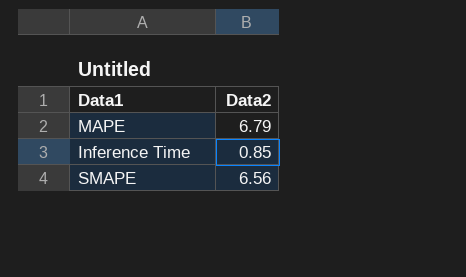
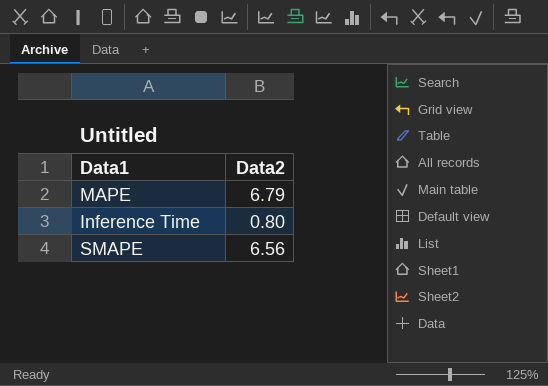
Inference Time | Data2: 0.85 -> 0.80

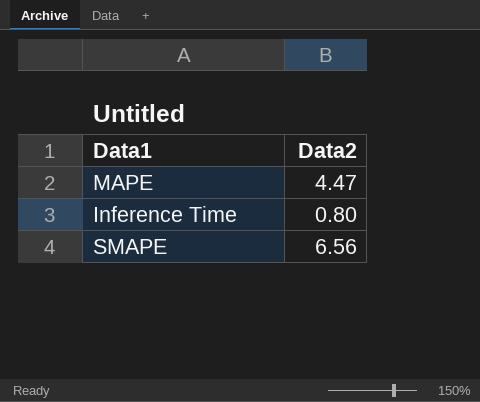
MAPE | Data2: 6.79 -> 4.47

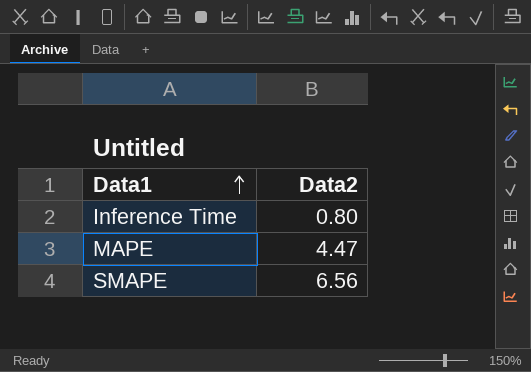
row order: none -> Data1 ascending

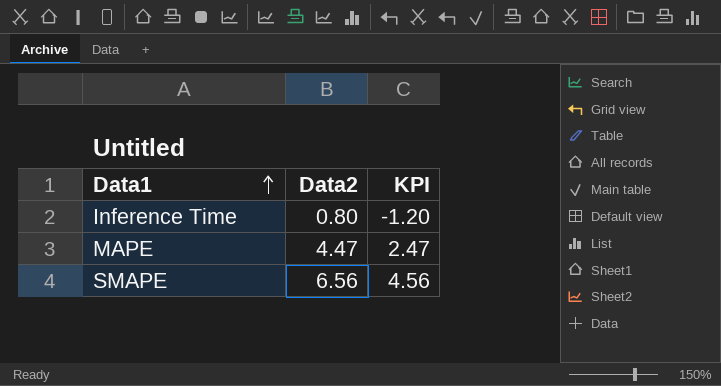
column KPI | formula: none -> [Data2] - 2

